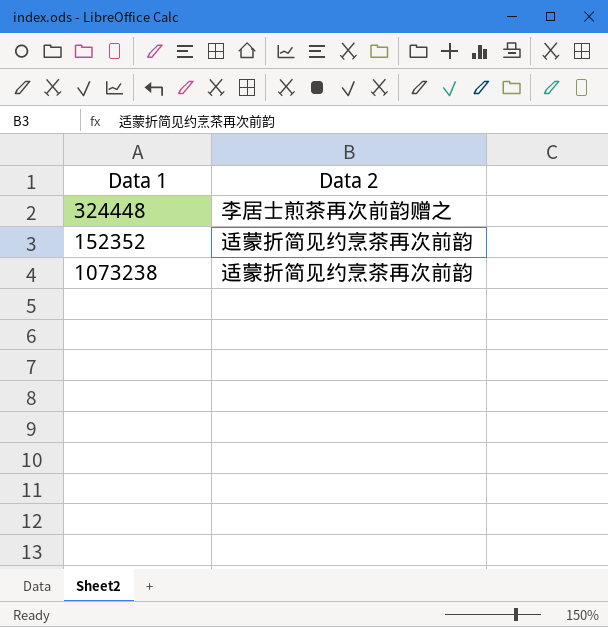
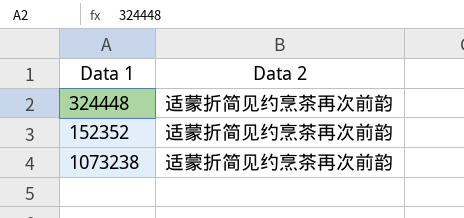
324448 | Data 2: 李居士煎茶再次前韵赠之 -> 适蒙折简见约烹茶再次前韵

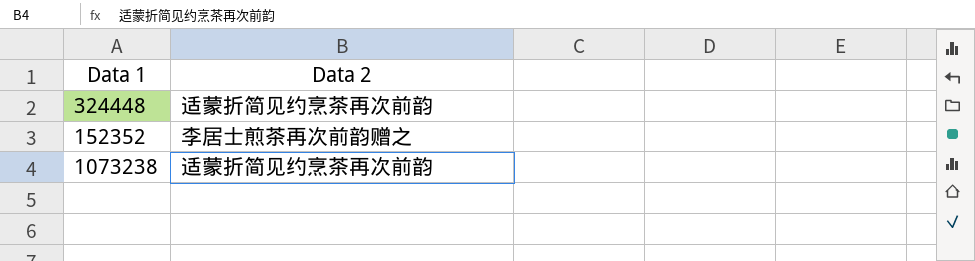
152352 | Data 2: 适蒙折简见约烹茶再次前韵 -> 李居士煎茶再次前韵赠之

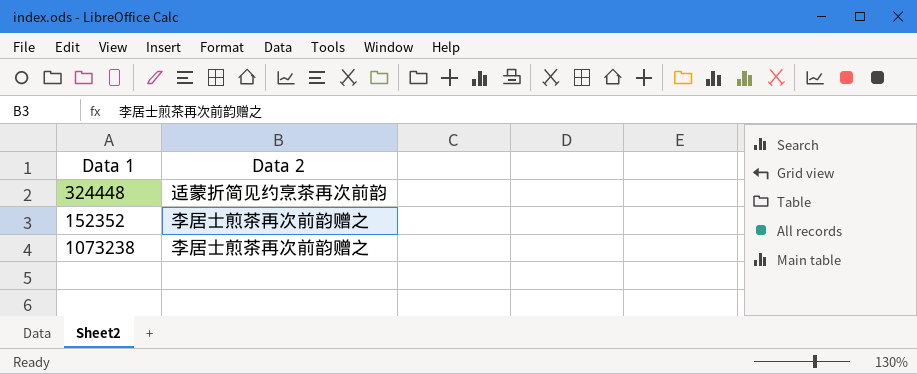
1073238 | Data 2: 适蒙折简见约烹茶再次前韵 -> 李居士煎茶再次前韵赠之

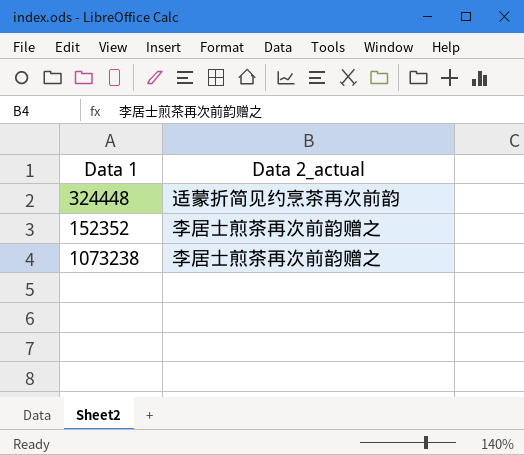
column name: Data 2 -> Data 2_actual

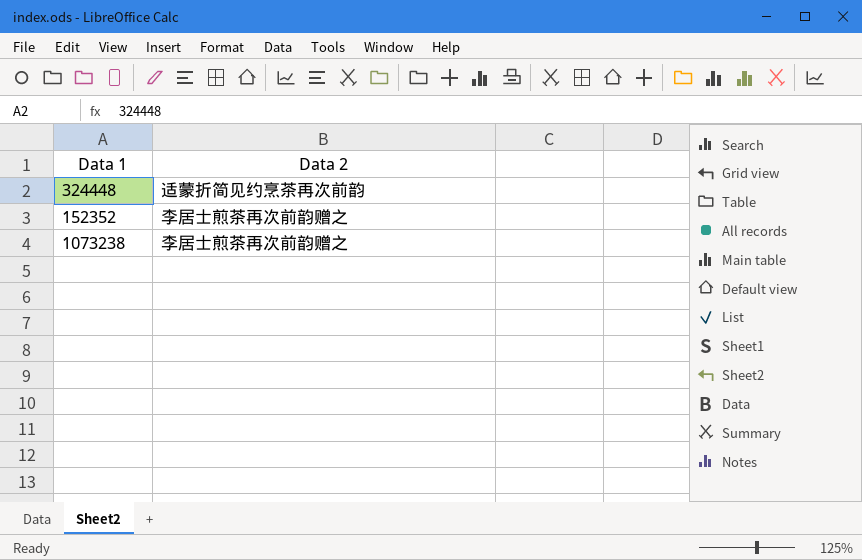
column name: Data 2_actual -> Data 2

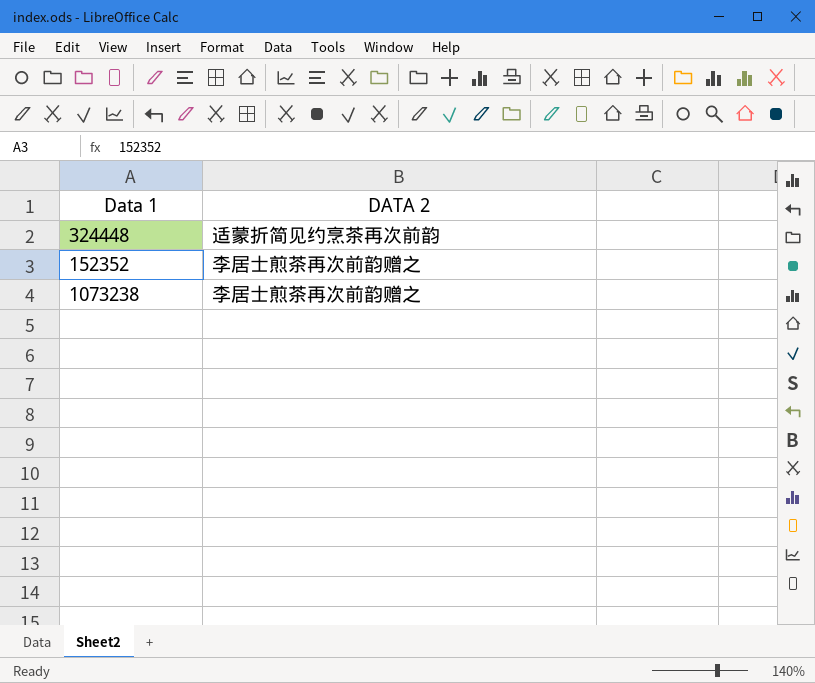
column name: Data 2 -> DATA 2

